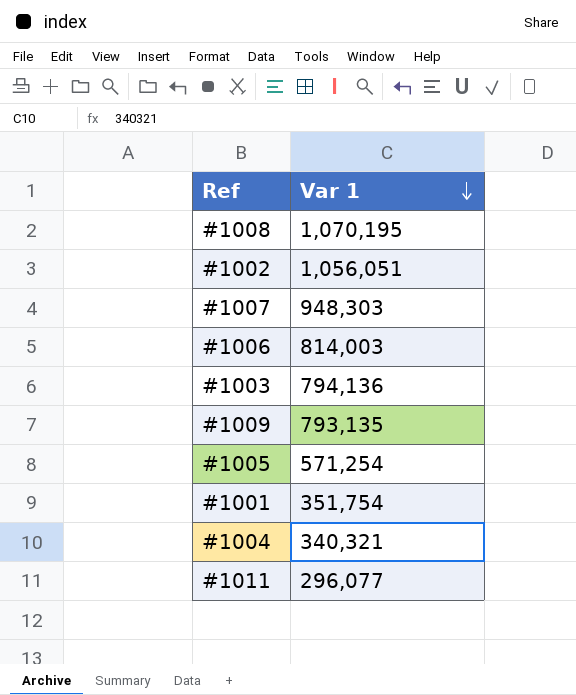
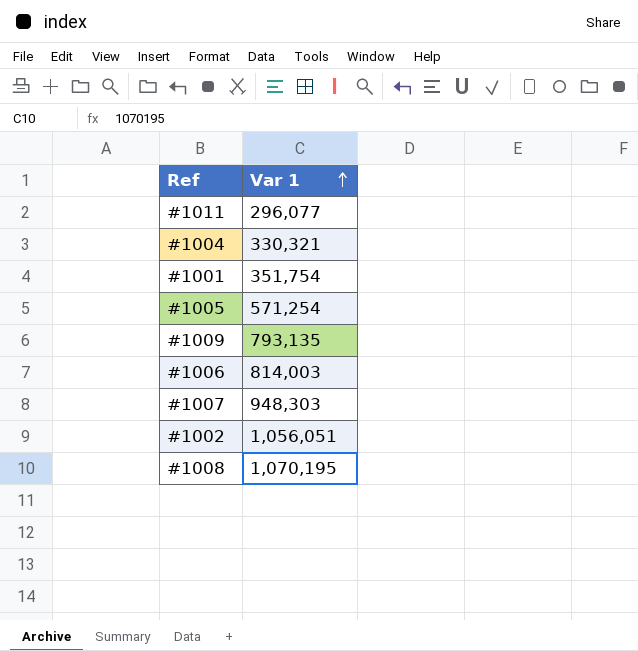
row order: Var 1 descending -> Var 1 ascending
row #1003: 794,136 -> none
#1004 | Var 1: 340,321 -> 330,321

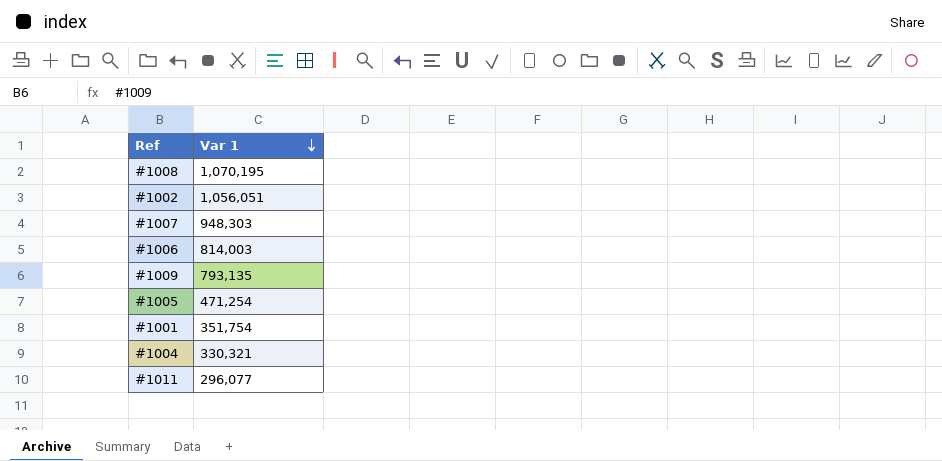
row order: Var 1 ascending -> Var 1 descending
#1005 | Var 1: 571,254 -> 471,254

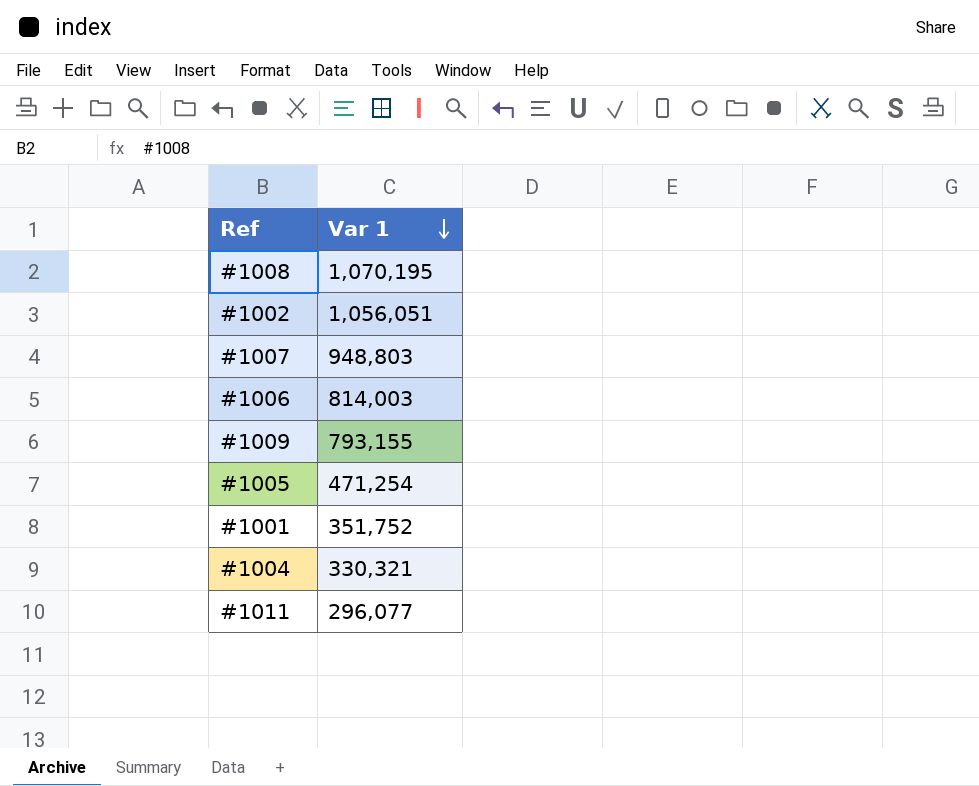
#1007 | Var 1: 948,303 -> 948,803
#1009 | Var 1: 793,135 -> 793,155
#1001 | Var 1: 351,754 -> 351,752

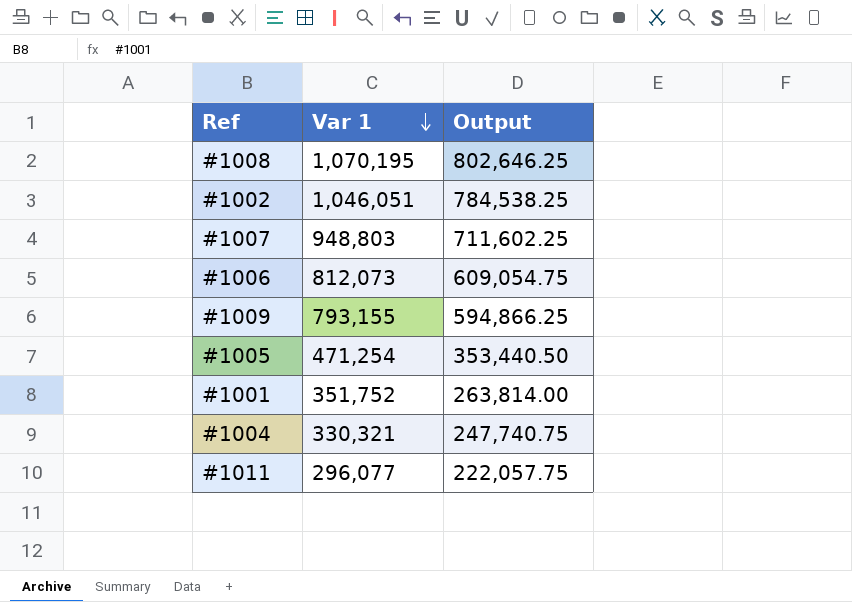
column Output | formula: none -> [Var 1] * 0.75
#1002 | Var 1: 1,056,051 -> 1,046,051
#1006 | Var 1: 814,003 -> 812,073

